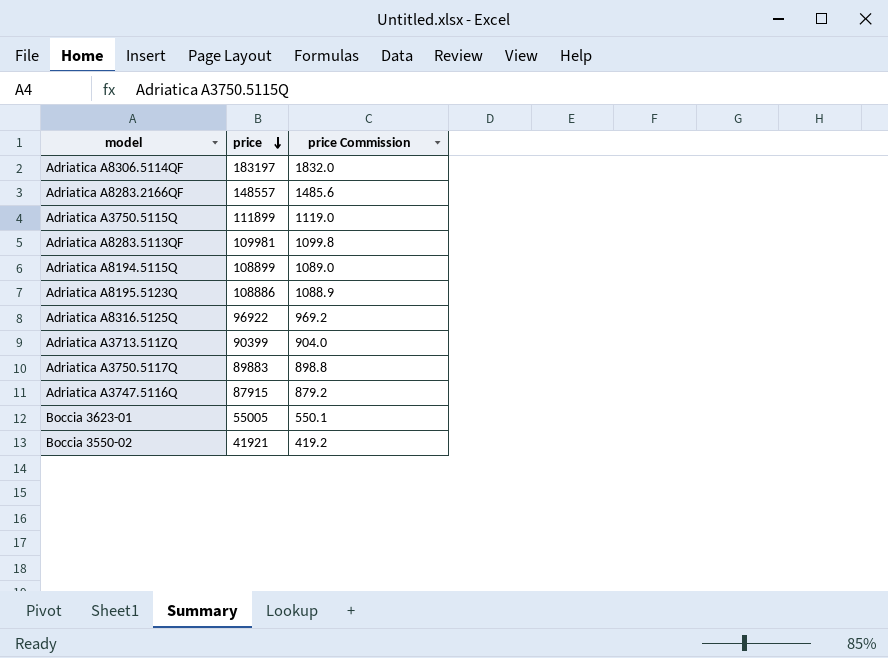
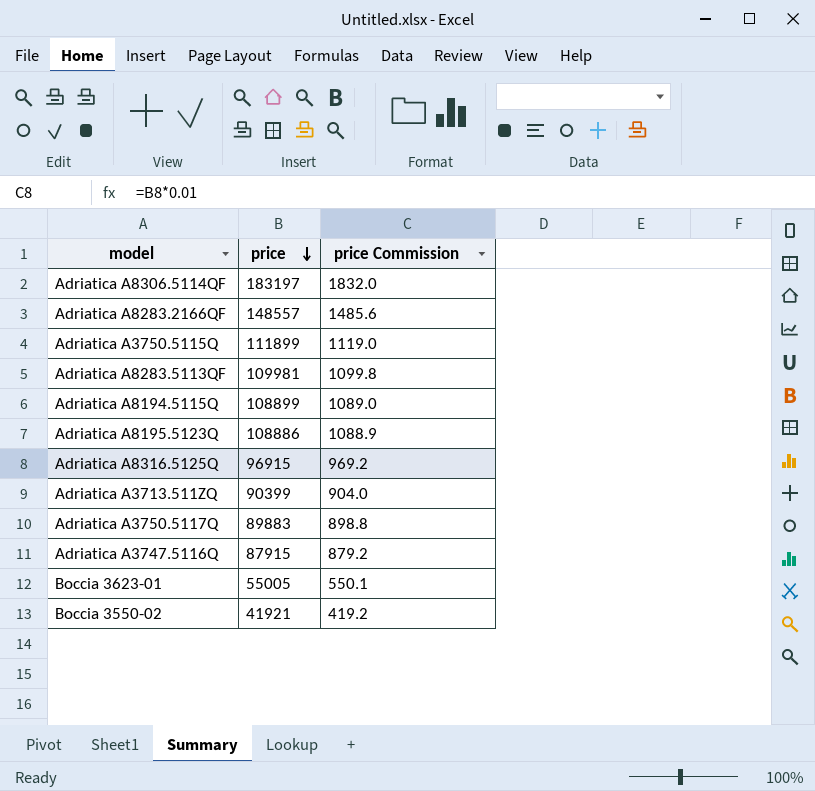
Adriatica A8316.5125Q | price: 96922 -> 96915

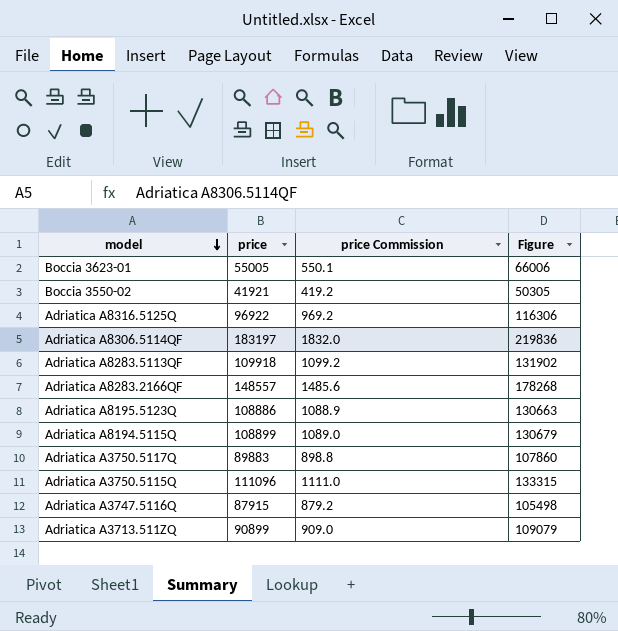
row order: price descending -> model descending
column Figure | formula: none -> [price] * 1.2
Adriatica A8316.5125Q | price: 96915 -> 96922
Adriatica A8283.5113QF | price: 109981 -> 109918
Adriatica A8283.5113QF | price Commission: 1099.8 -> 1099.2
Adriatica A3750.5115Q | price: 111899 -> 111096
Adriatica A3750.5115Q | price Commission: 1119.0 -> 1111.0
Adriatica A3713.511ZQ | price: 90399 -> 90899
Adriatica A3713.511ZQ | price Commission: 904.0 -> 909.0

